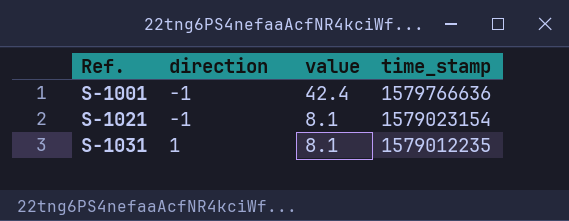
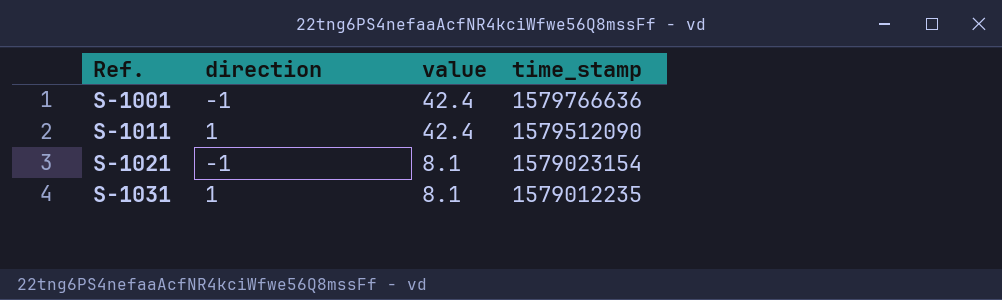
row S-1011: none -> 1 | 42.4 | 1579512090

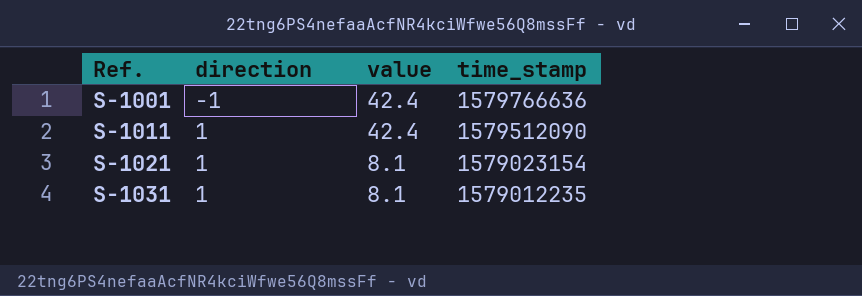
S-1021 | direction: -1 -> 1

